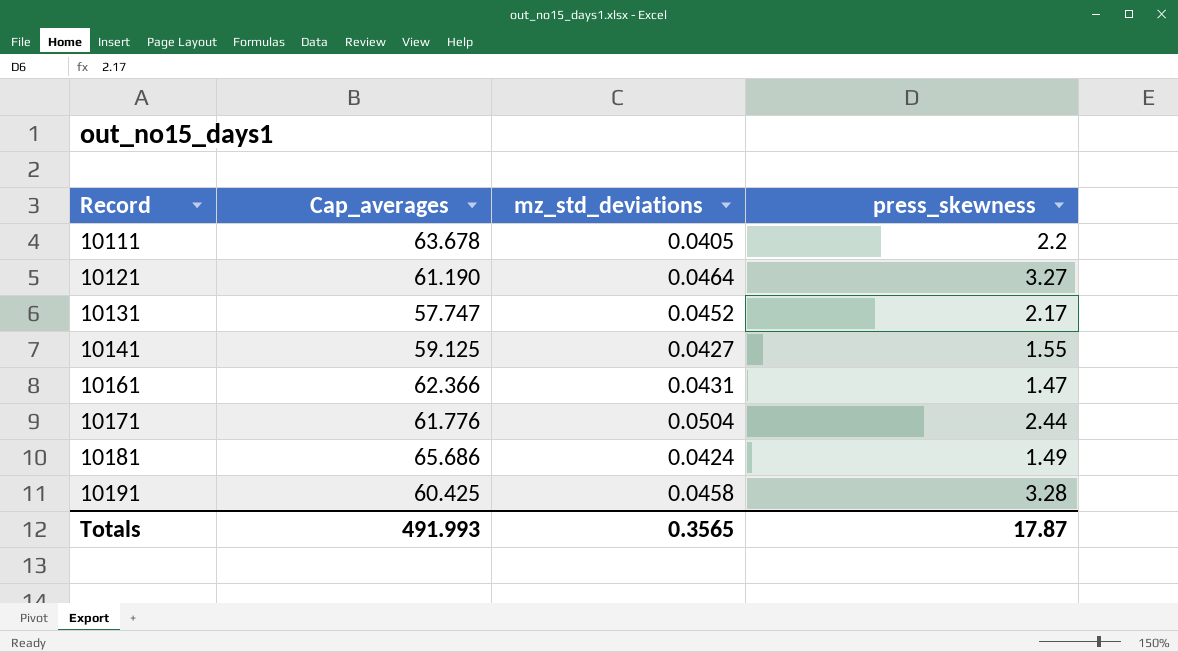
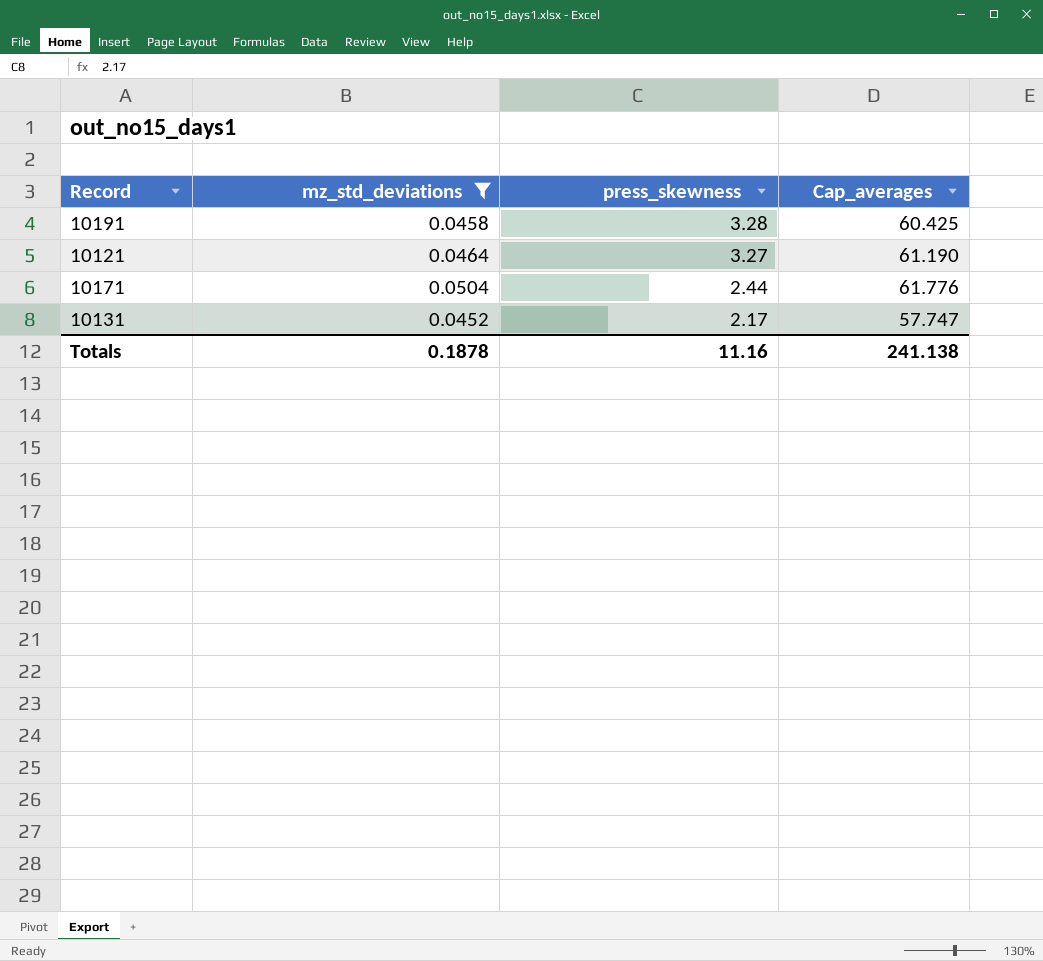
filter: none -> mz_std_deviations >= 0.0452
row order: Record ascending -> press_skewness descending
column Cap_averages | position: 2 -> 4
Totals | mz_std_deviations: 0.3565 -> 0.1878
Totals | press_skewness: 17.87 -> 11.16
Totals | Cap_averages: 491.993 -> 241.138

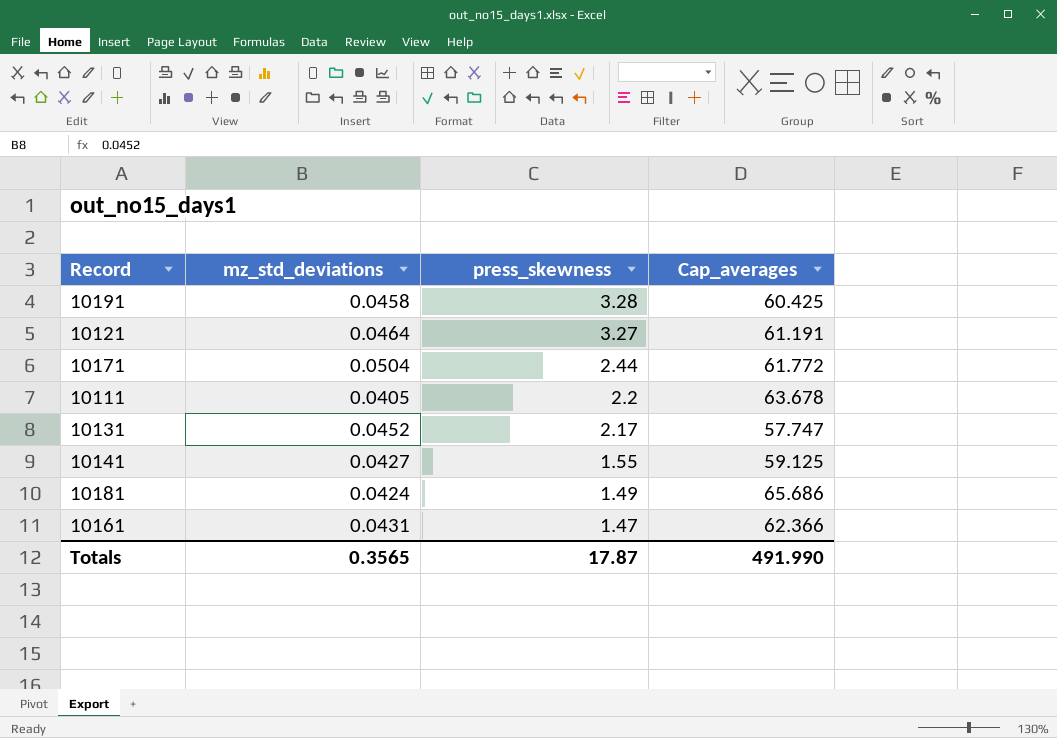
filter: mz_std_deviations >= 0.0452 -> none
10121 | Cap_averages: 61.190 -> 61.191
10171 | Cap_averages: 61.776 -> 61.772
Totals | mz_std_deviations: 0.1878 -> 0.3565
Totals | press_skewness: 11.16 -> 17.87
Totals | Cap_averages: 241.138 -> 491.990

